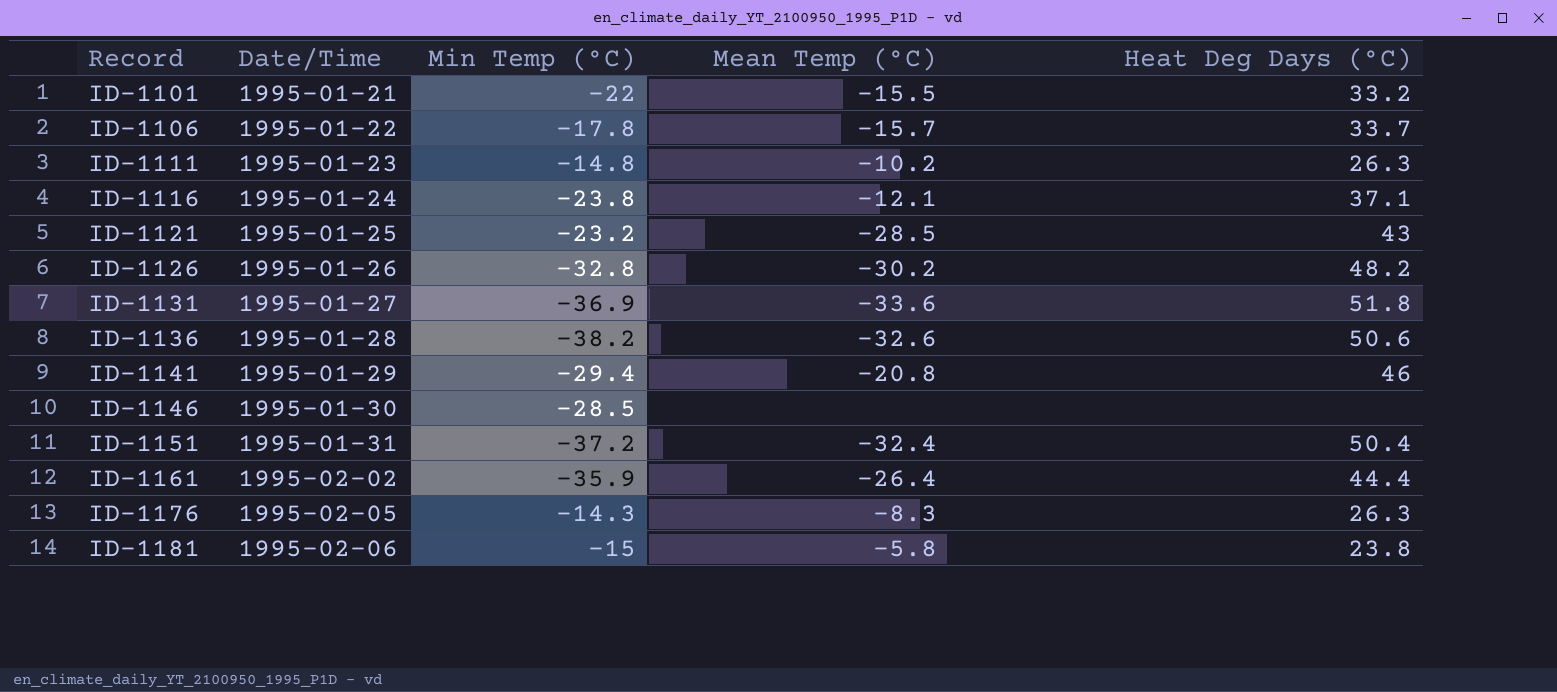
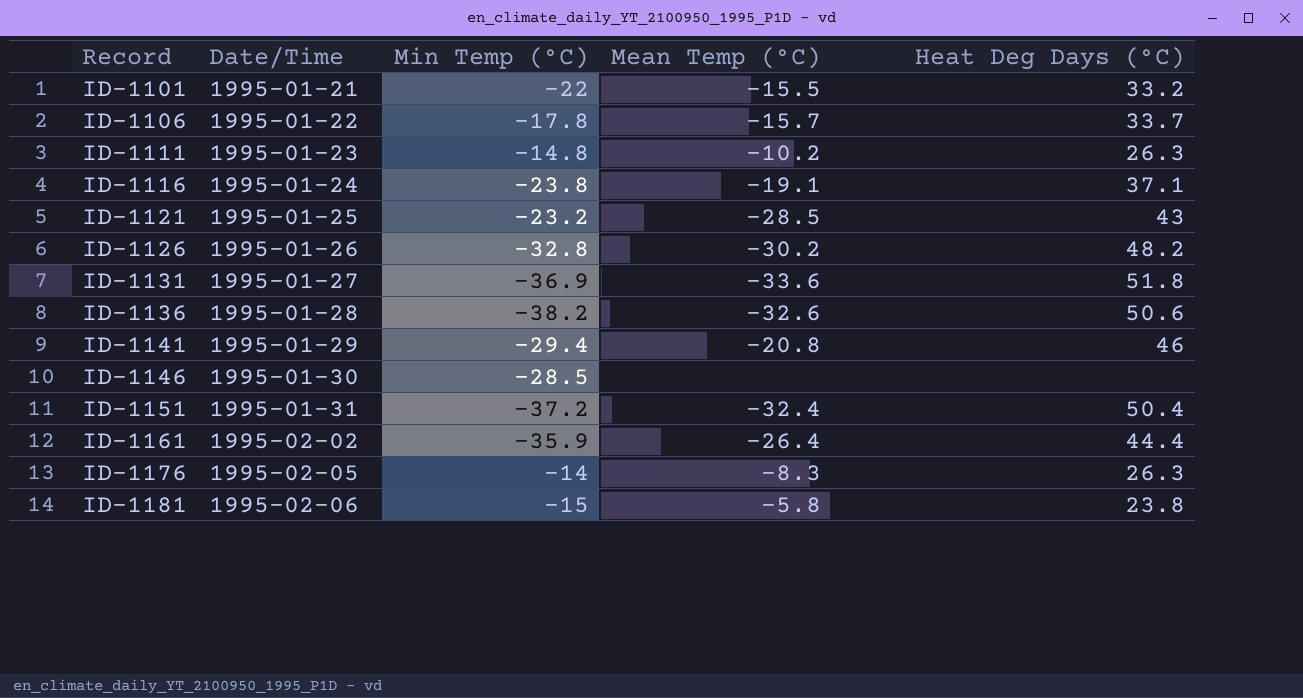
ID-1116 | Mean Temp (°C): -12.1 -> -19.1
ID-1176 | Min Temp (°C): -14.3 -> -14

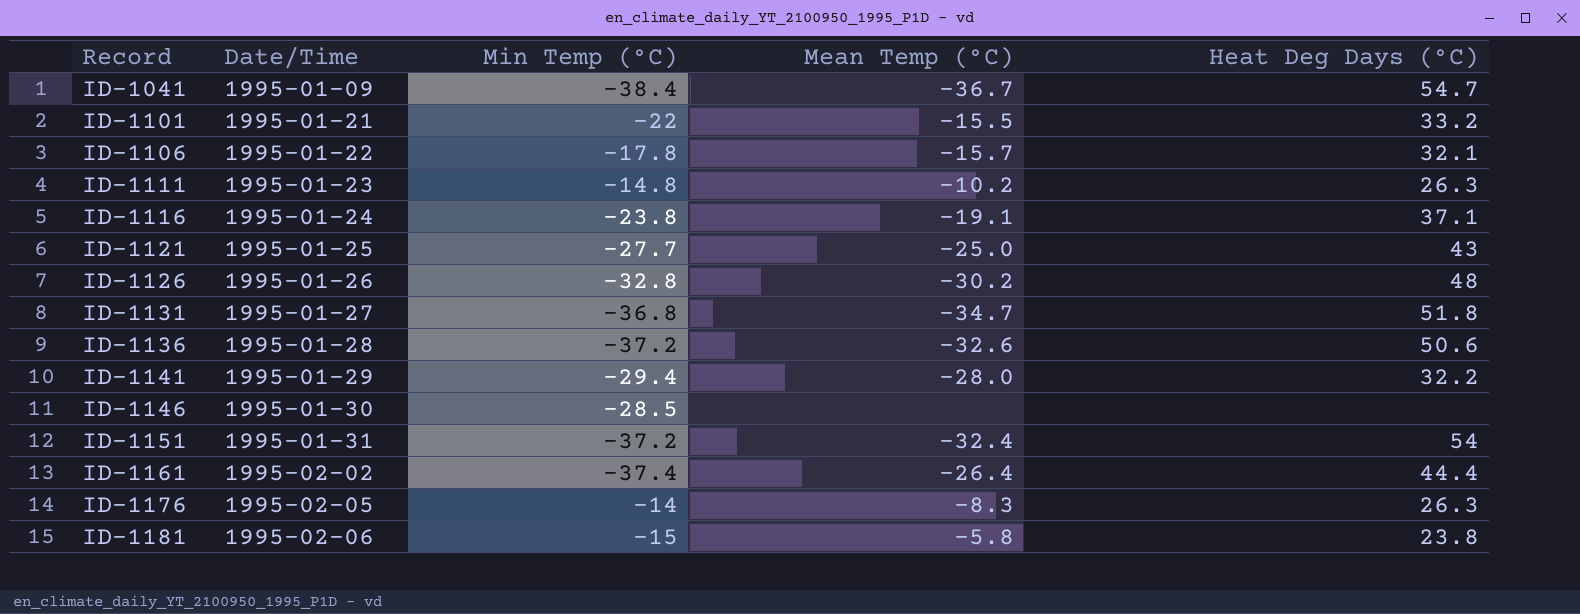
row ID-1041: none -> 1995-01-09 | -38.4 | -36.7 | 54.7
ID-1106 | Heat Deg Days (°C): 33.7 -> 32.1
ID-1121 | Min Temp (°C): -23.2 -> -27.7
ID-1121 | Mean Temp (°C): -28.5 -> -25.0
ID-1126 | Heat Deg Days (°C): 48.2 -> 48
ID-1131 | Min Temp (°C): -36.9 -> -36.8
ID-1131 | Mean Temp (°C): -33.6 -> -34.7
ID-1136 | Min Temp (°C): -38.2 -> -37.2
ID-1141 | Mean Temp (°C): -20.8 -> -28.0
ID-1141 | Heat Deg Days (°C): 46 -> 32.2
ID-1151 | Heat Deg Days (°C): 50.4 -> 54
ID-1161 | Min Temp (°C): -35.9 -> -37.4

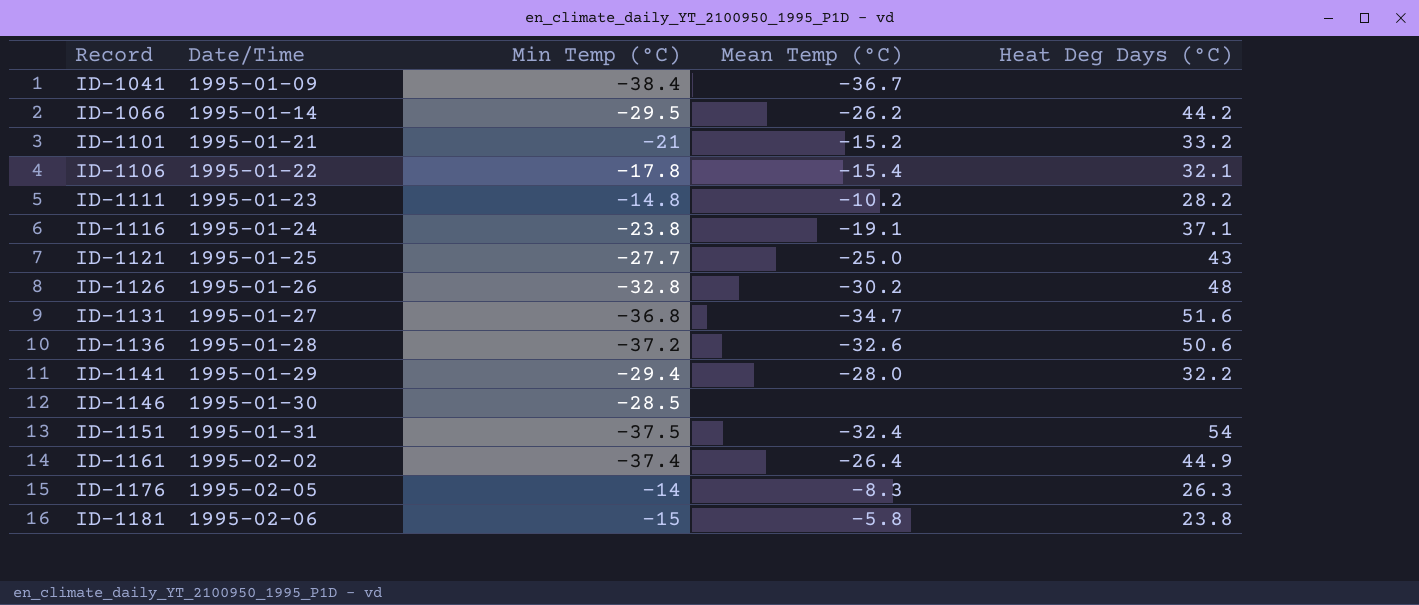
ID-1041 | Heat Deg Days (°C): 54.7 -> none
row ID-1066: none -> 1995-01-14 | -29.5 | -26.2 | 44.2
ID-1101 | Min Temp (°C): -22 -> -21
ID-1101 | Mean Temp (°C): -15.5 -> -15.2
ID-1106 | Mean Temp (°C): -15.7 -> -15.4
ID-1111 | Heat Deg Days (°C): 26.3 -> 28.2
ID-1131 | Heat Deg Days (°C): 51.8 -> 51.6
ID-1151 | Min Temp (°C): -37.2 -> -37.5
ID-1161 | Heat Deg Days (°C): 44.4 -> 44.9

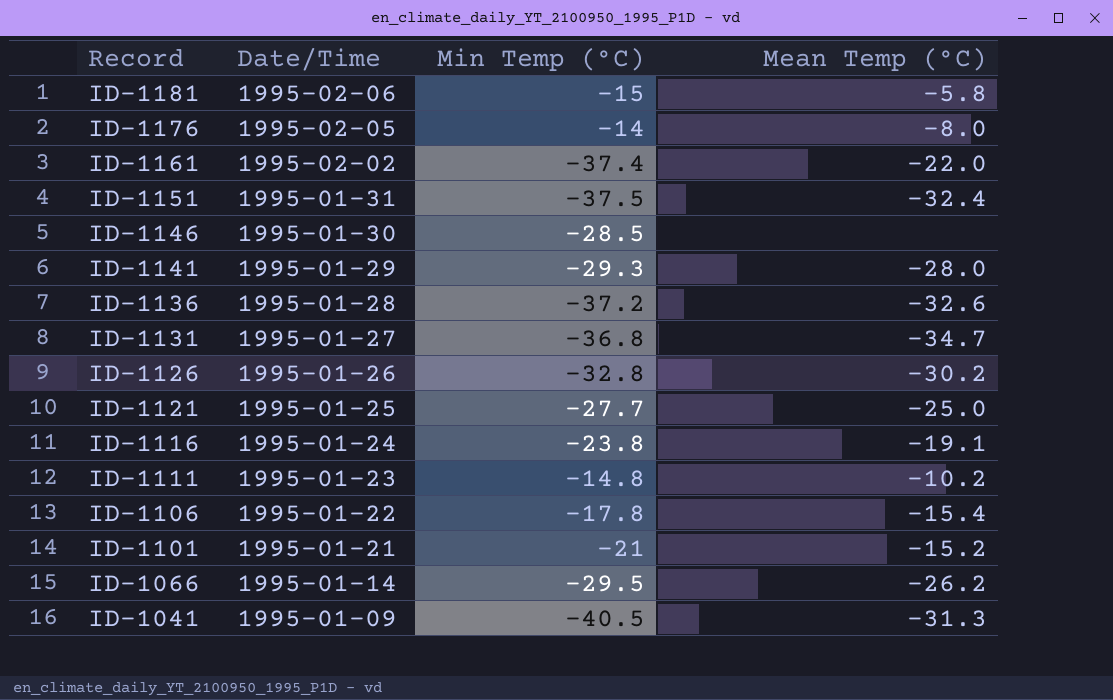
row order: Record ascending -> Record descending
column Heat Deg Days (°C) | position: 5 -> none
ID-1176 | Mean Temp (°C): -8.3 -> -8.0
ID-1161 | Mean Temp (°C): -26.4 -> -22.0
ID-1141 | Min Temp (°C): -29.4 -> -29.3
ID-1041 | Min Temp (°C): -38.4 -> -40.5
ID-1041 | Mean Temp (°C): -36.7 -> -31.3

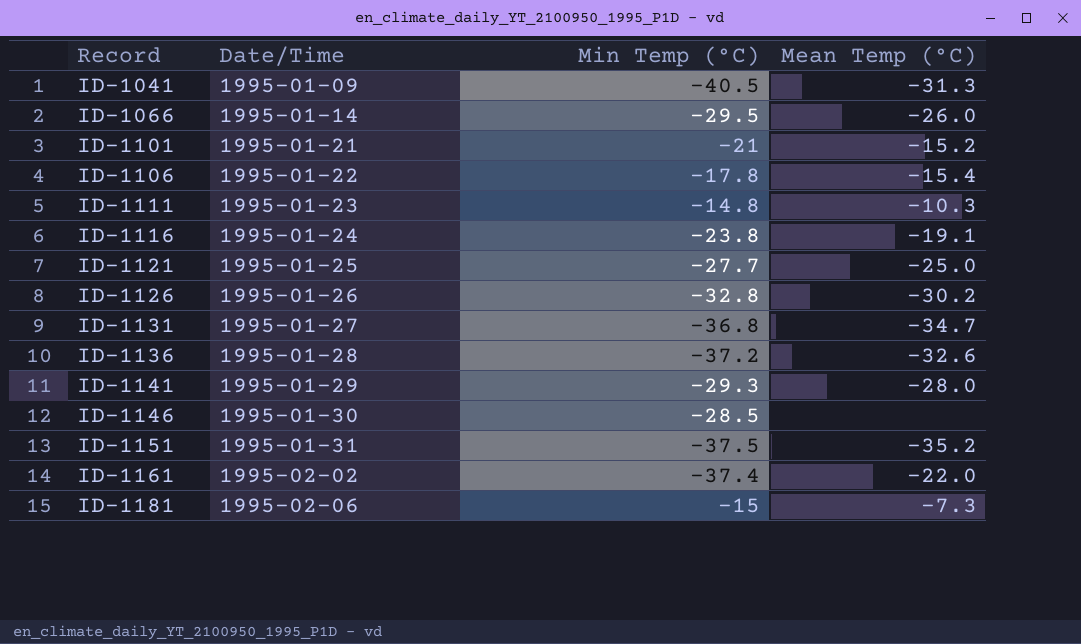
row order: Record descending -> Record ascending
row ID-1176: 1995-02-05 | -14 | -8.0 -> none
ID-1066 | Mean Temp (°C): -26.2 -> -26.0
ID-1111 | Mean Temp (°C): -10.2 -> -10.3
ID-1151 | Mean Temp (°C): -32.4 -> -35.2
ID-1181 | Mean Temp (°C): -5.8 -> -7.3

